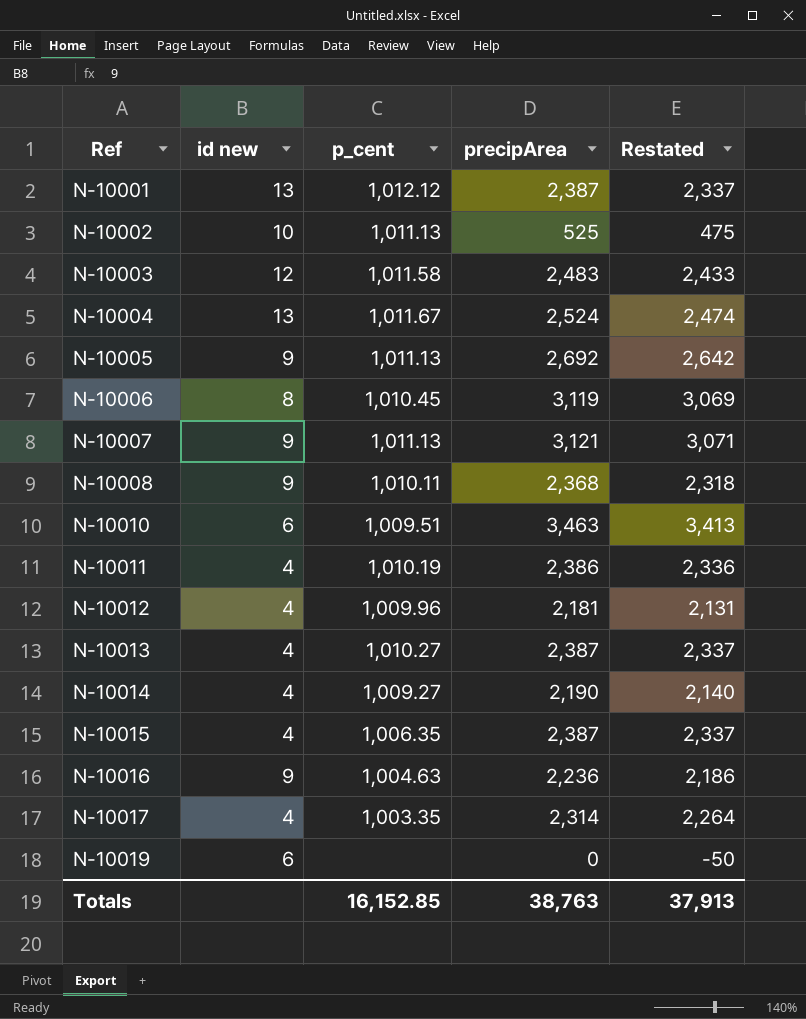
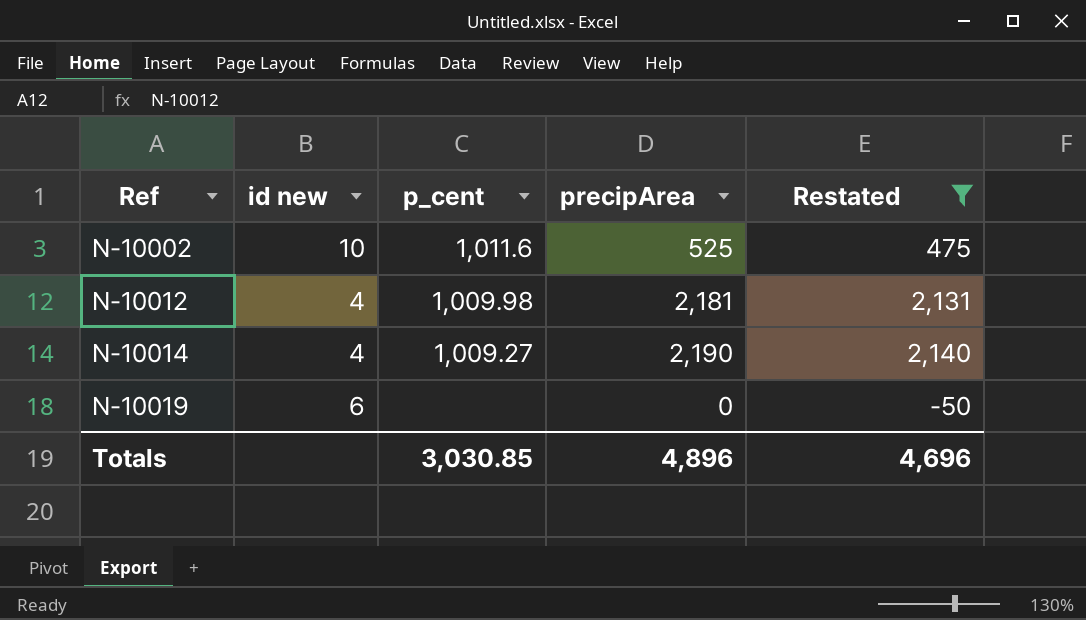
filter: none -> Restated <= 2,140
N-10002 | p_cent: 1,011.13 -> 1,011.6
N-10012 | p_cent: 1,009.96 -> 1,009.98
Totals | p_cent: 16,152.85 -> 3,030.85
Totals | precipArea: 38,763 -> 4,896
Totals | Restated: 37,913 -> 4,696

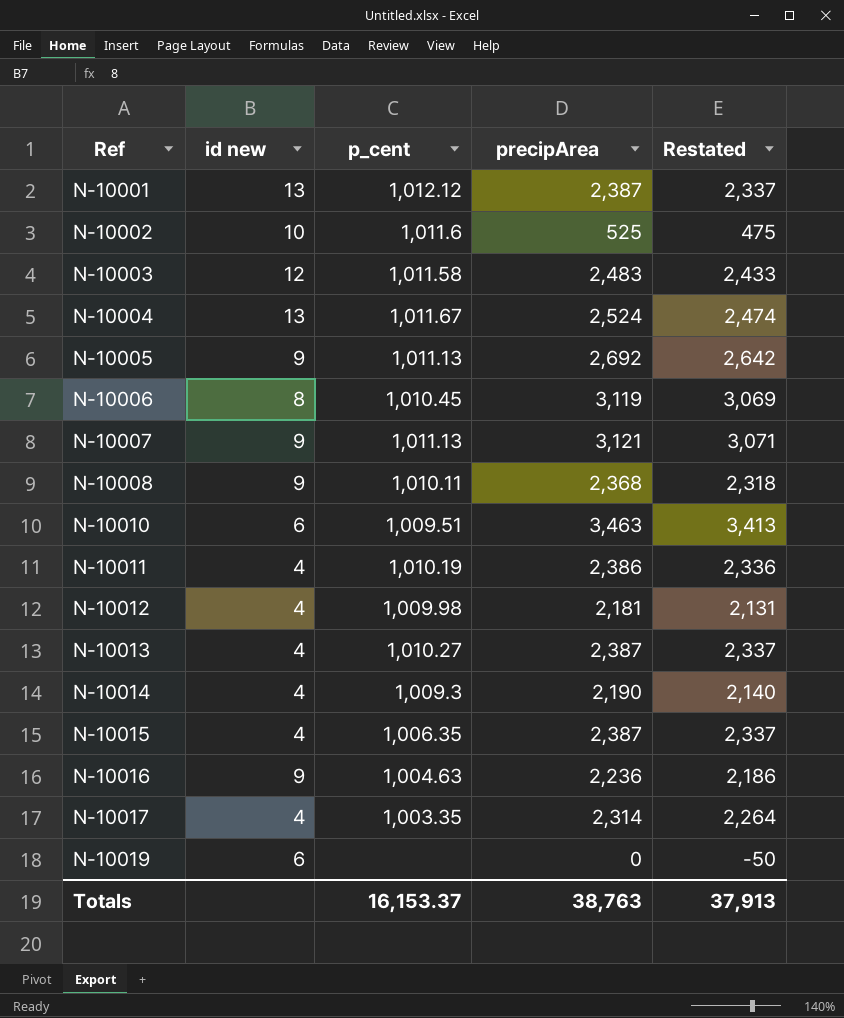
filter: Restated <= 2,140 -> none
N-10014 | p_cent: 1,009.27 -> 1,009.3
Totals | p_cent: 3,030.85 -> 16,153.37
Totals | precipArea: 4,896 -> 38,763
Totals | Restated: 4,696 -> 37,913

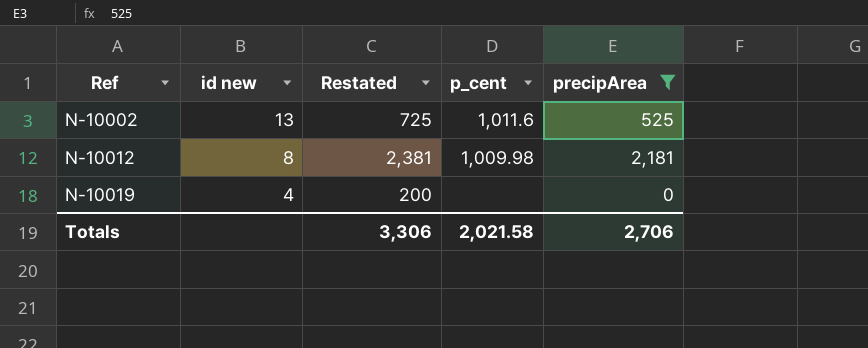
filter: none -> precipArea <= 2,181
column Restated | formula: [precipArea] - 50 -> [precipArea] + 200
column Restated | position: 5 -> 3
N-10002 | id new: 10 -> 13
N-10012 | id new: 4 -> 8
N-10019 | id new: 6 -> 4
Totals | Restated: 37,913 -> 3,306
Totals | p_cent: 16,153.37 -> 2,021.58
Totals | precipArea: 38,763 -> 2,706

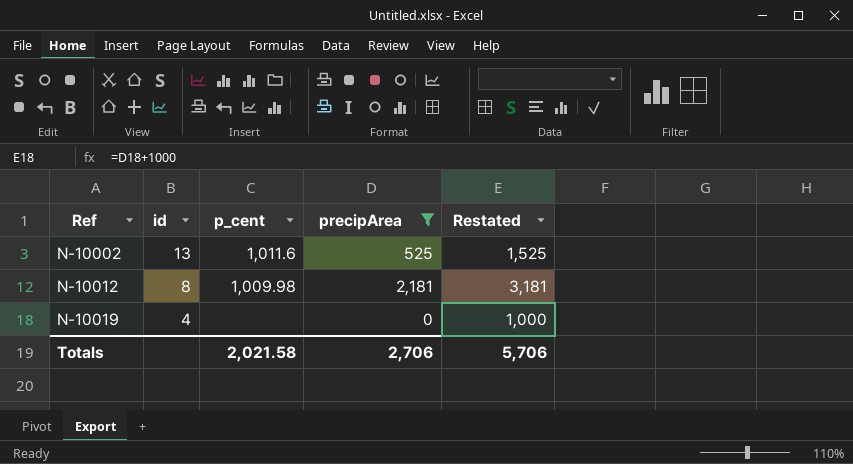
column name: id new -> id
column Restated | formula: [precipArea] + 200 -> [precipArea] + 1000
column Restated | position: 3 -> 5
Totals | Restated: 3,306 -> 5,706

